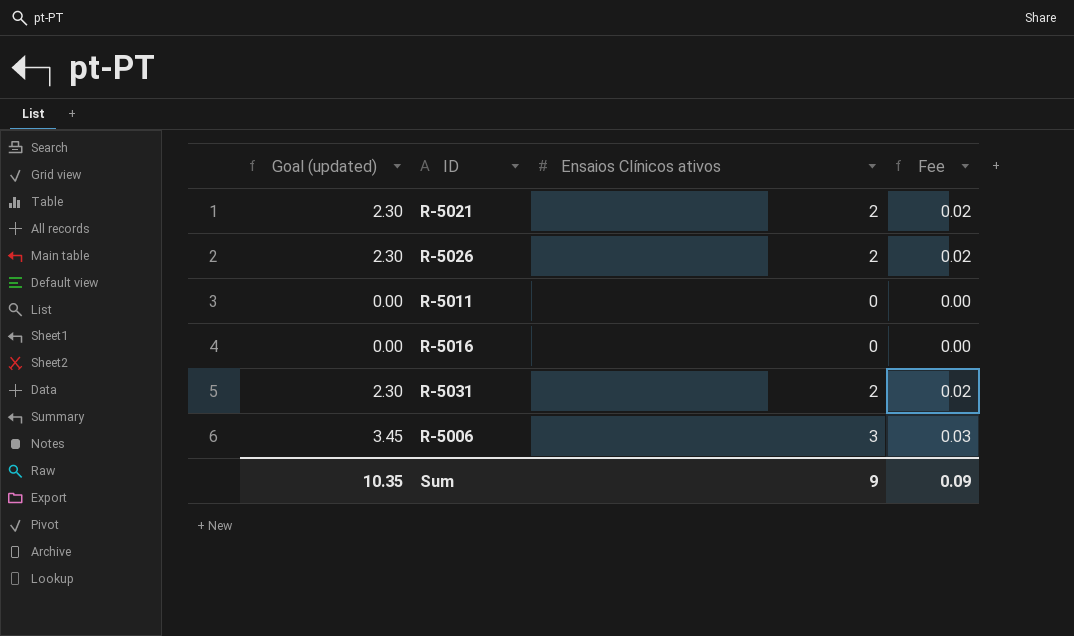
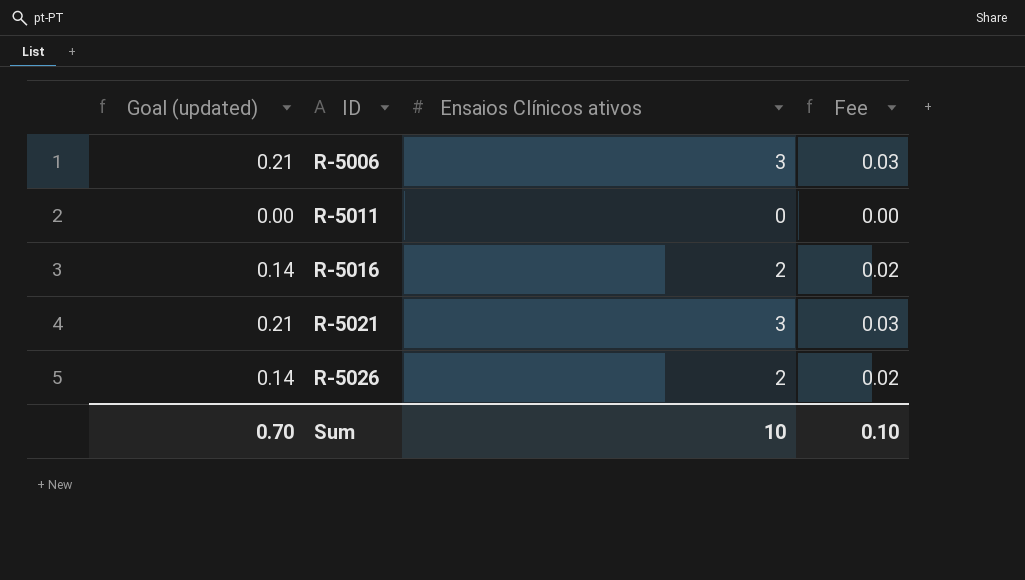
row order: none -> ID ascending
column Goal (updated) | formula: [Ensaios Clínicos ativos] * 1.15 -> [Ensaios Clínicos ativos] * 0.07
row R-5031: 2.30 | 2 | 0.02 -> none
R-5016 | Ensaios Clínicos ativos: 0 -> 2
R-5016 | Fee: 0.00 -> 0.02
R-5021 | Ensaios Clínicos ativos: 2 -> 3
R-5021 | Fee: 0.02 -> 0.03
Sum | Goal (updated): 10.35 -> 0.70
Sum | Ensaios Clínicos ativos: 9 -> 10
Sum | Fee: 0.09 -> 0.10

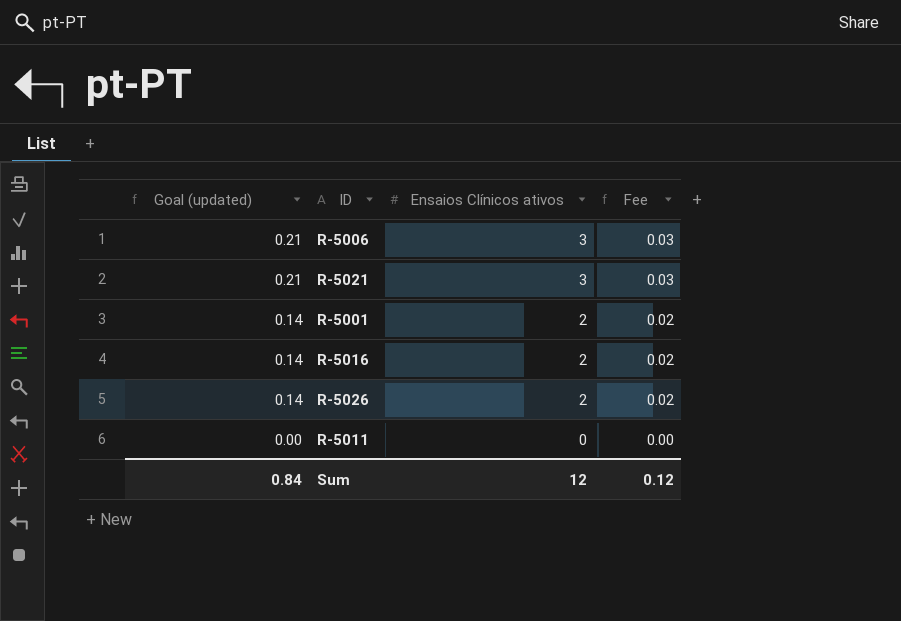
row order: ID ascending -> Goal (updated) descending
row R-5001: none -> 0.14 | 2 | 0.02
Sum | Goal (updated): 0.70 -> 0.84
Sum | Ensaios Clínicos ativos: 10 -> 12
Sum | Fee: 0.10 -> 0.12

